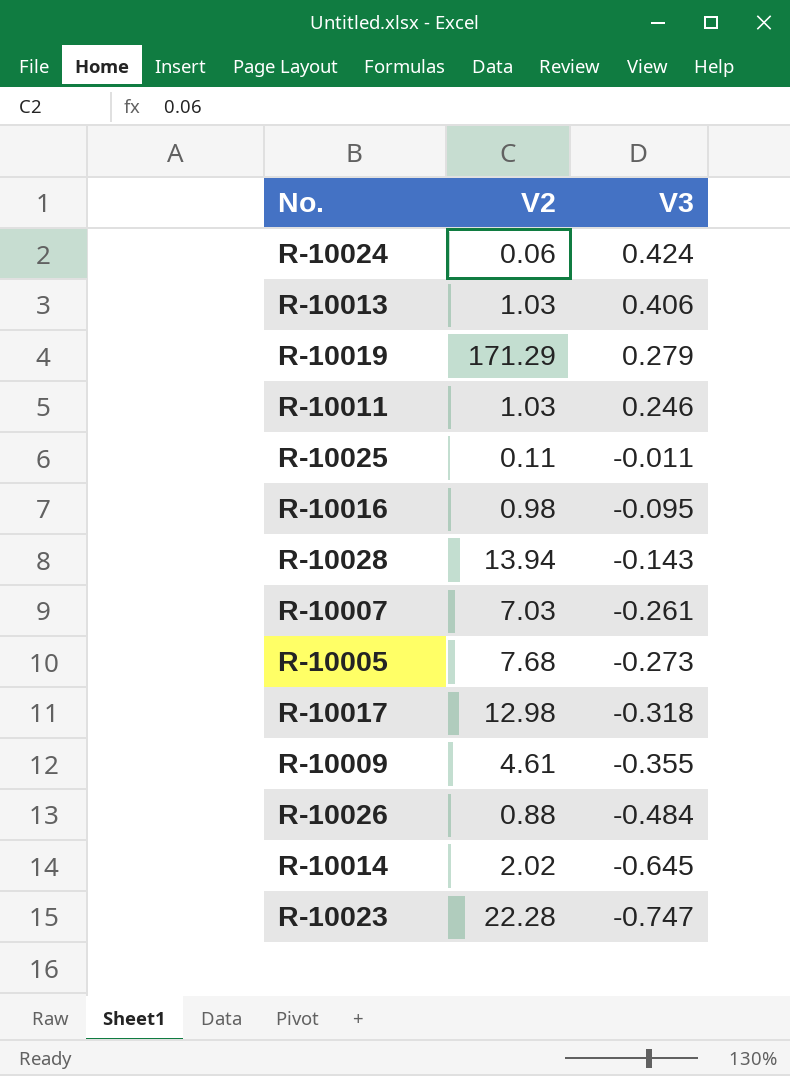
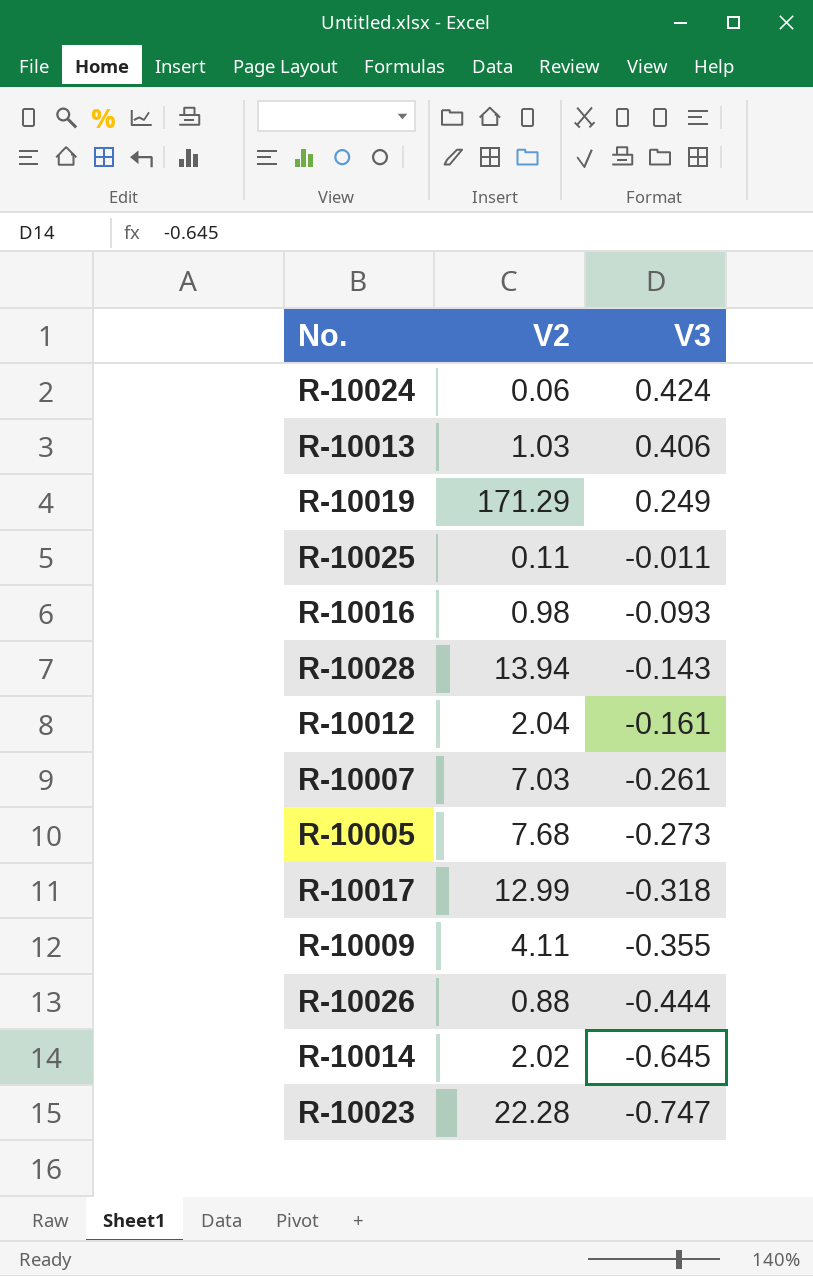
row R-10011: 1.03 | 0.246 -> none
R-10019 | V3: 0.279 -> 0.249
R-10016 | V3: -0.095 -> -0.093
row R-10012: none -> 2.04 | -0.161
R-10017 | V2: 12.98 -> 12.99
R-10009 | V2: 4.61 -> 4.11
R-10026 | V3: -0.484 -> -0.444

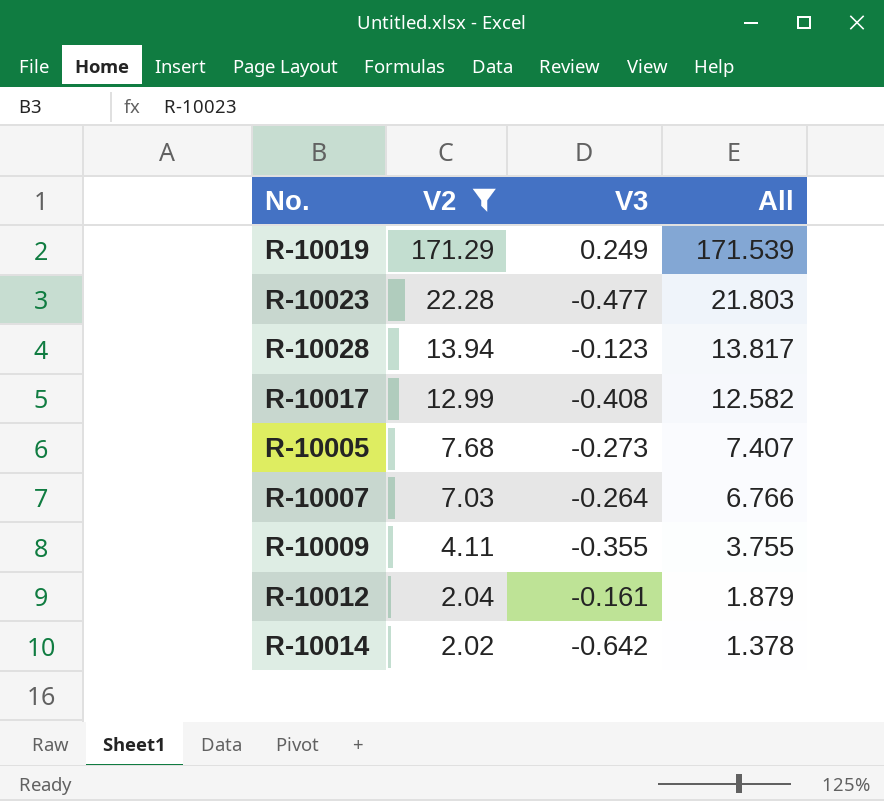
filter: none -> V2 >= 2.02
row order: V3 descending -> V2 descending
column All | formula: none -> [V2] + [V3]
R-10023 | V3: -0.747 -> -0.477
R-10028 | V3: -0.143 -> -0.123
R-10017 | V3: -0.318 -> -0.408
R-10007 | V3: -0.261 -> -0.264
R-10014 | V3: -0.645 -> -0.642

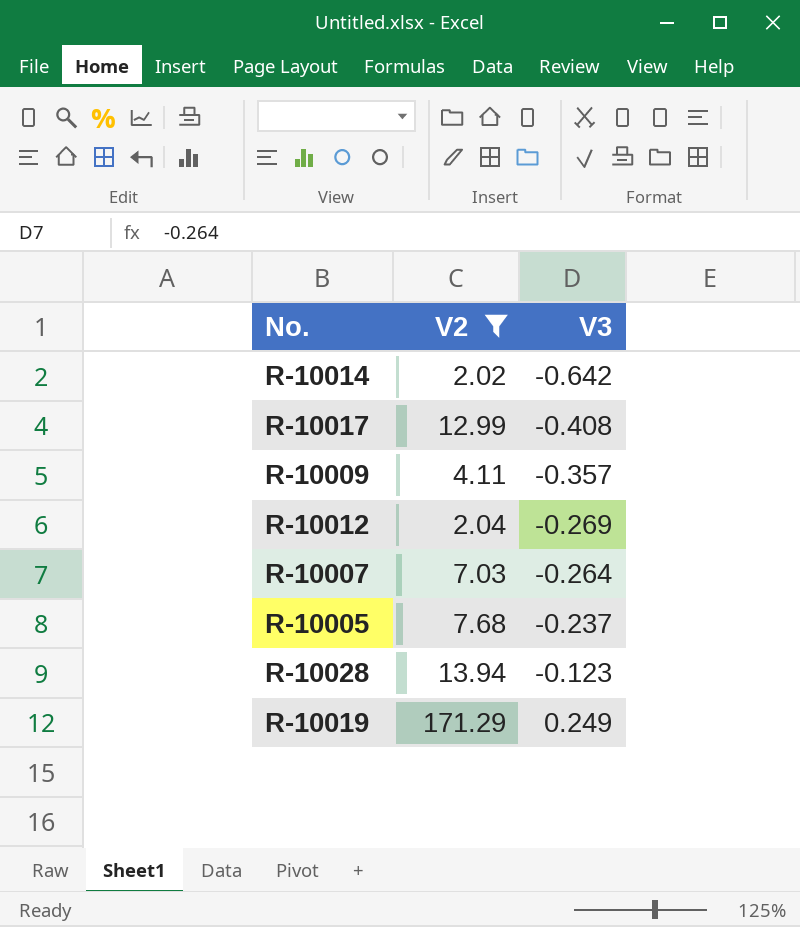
row order: V2 descending -> V3 ascending
column All | formula: [V2] + [V3] -> none
row R-10023: 22.28 | -0.477 | 21.803 -> none
R-10009 | V3: -0.355 -> -0.357
R-10012 | V3: -0.161 -> -0.269
R-10005 | V3: -0.273 -> -0.237

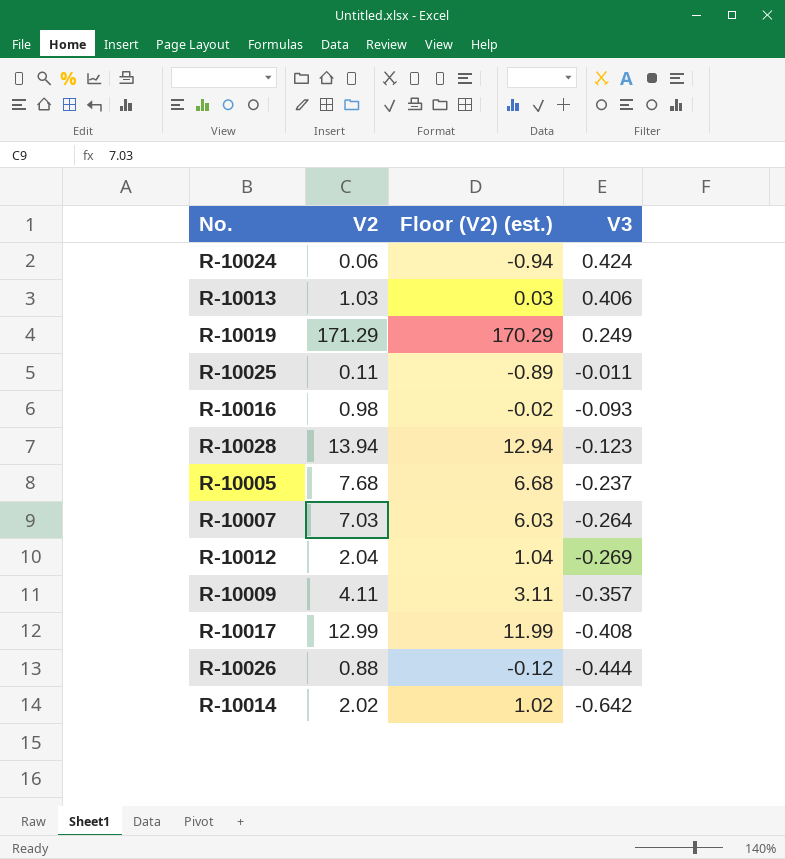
filter: V2 >= 2.02 -> none
row order: V3 ascending -> V3 descending
column Floor (V2) (est.) | formula: none -> [V2] - 1

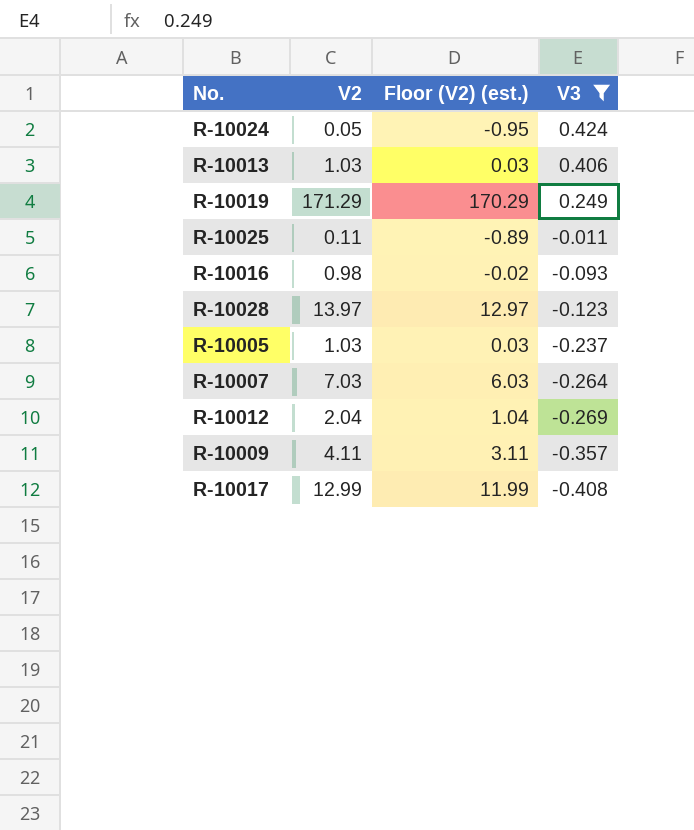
filter: none -> V3 >= -0.408
R-10024 | V2: 0.06 -> 0.05
R-10024 | Floor (V2) (est.): -0.94 -> -0.95
R-10028 | V2: 13.94 -> 13.97
R-10028 | Floor (V2) (est.): 12.94 -> 12.97
R-10005 | V2: 7.68 -> 1.03
R-10005 | Floor (V2) (est.): 6.68 -> 0.03

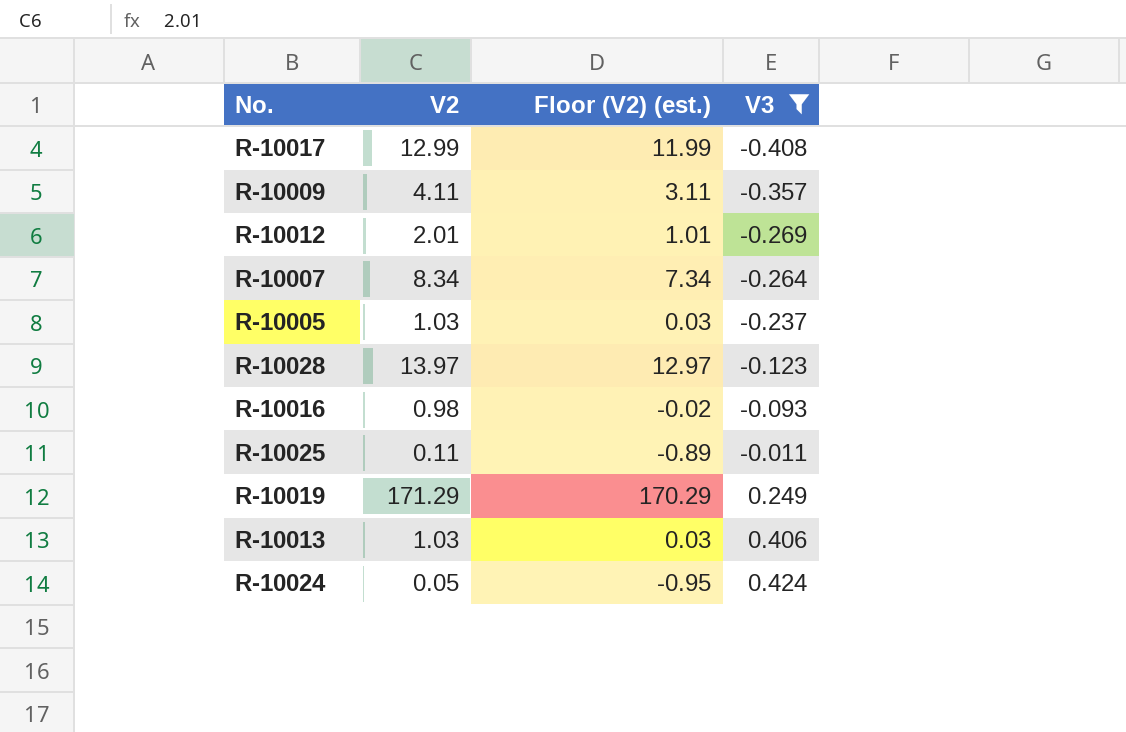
row order: V3 descending -> V3 ascending
R-10012 | V2: 2.04 -> 2.01
R-10012 | Floor (V2) (est.): 1.04 -> 1.01
R-10007 | V2: 7.03 -> 8.34
R-10007 | Floor (V2) (est.): 6.03 -> 7.34

